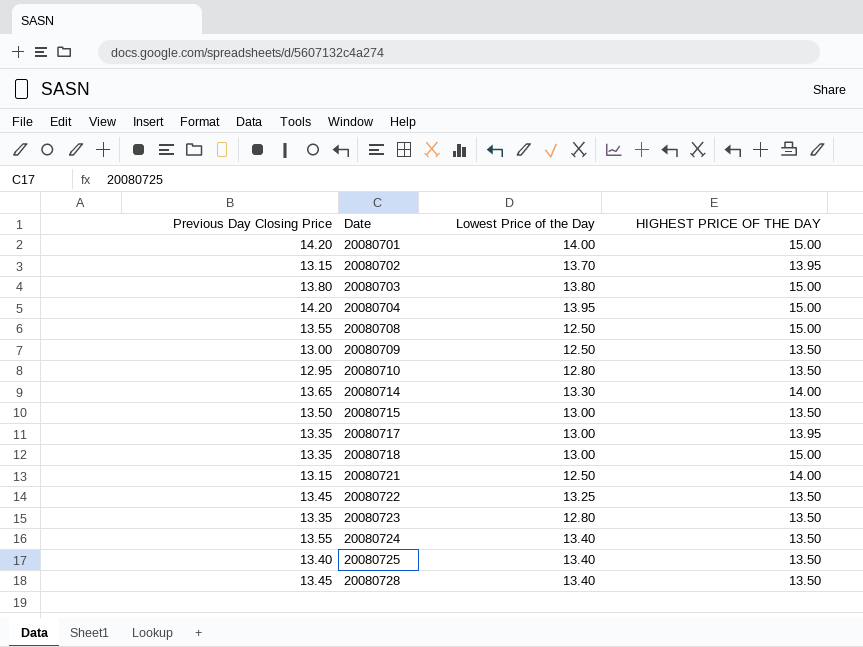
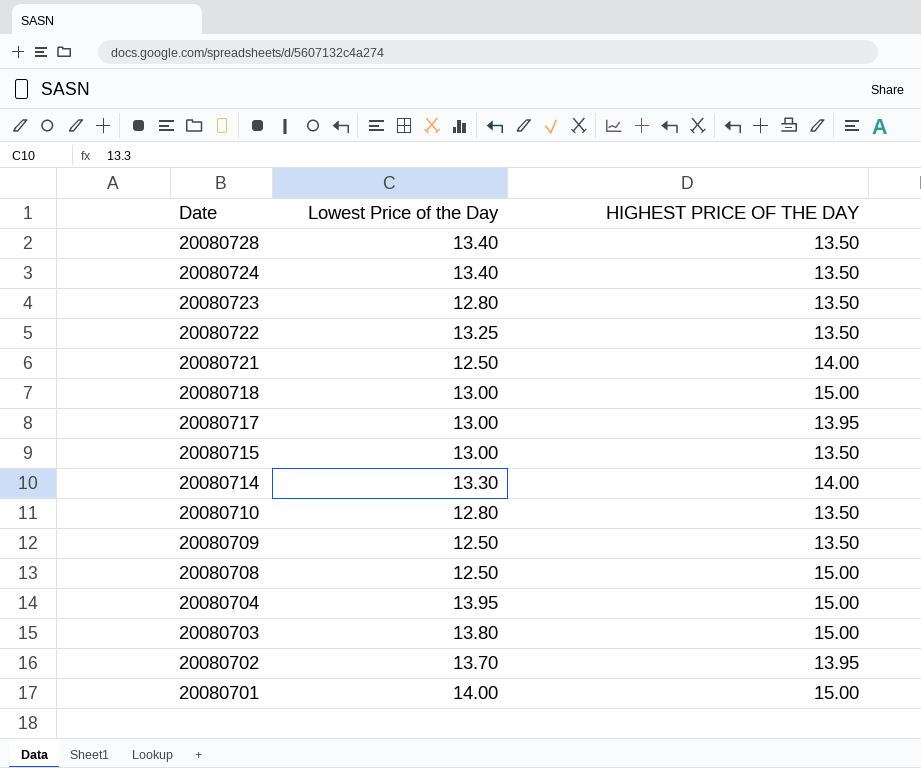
row order: Date ascending -> Date descending
column Previous Day Closing Price | position: 1 -> none
row 20080725: 13.40 | 13.40 | 13.50 -> none

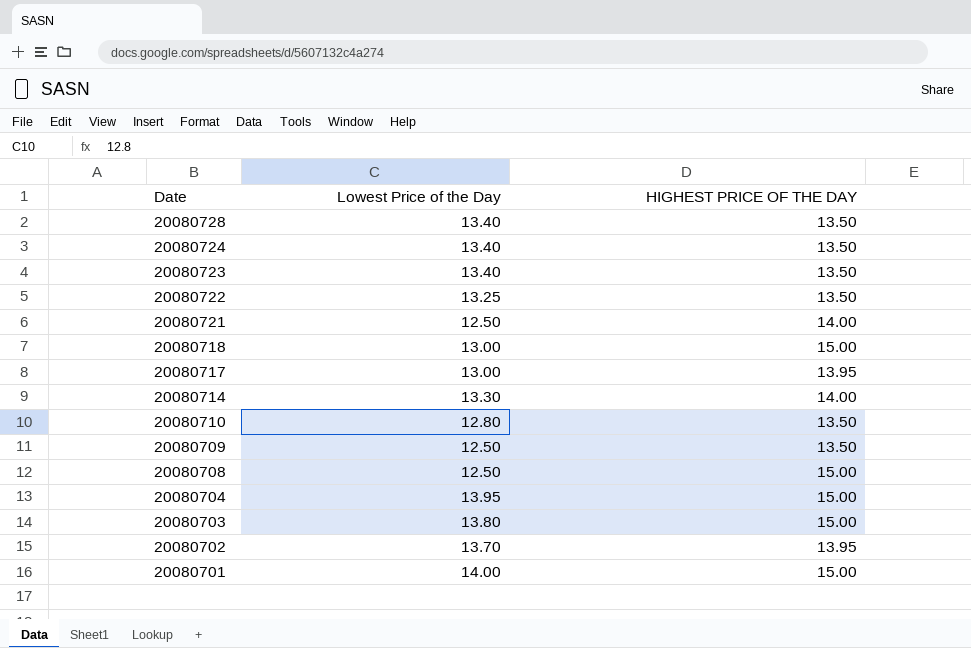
row 20080715: 13.00 | 13.50 -> none
20080723 | Lowest Price of the Day: 12.80 -> 13.40

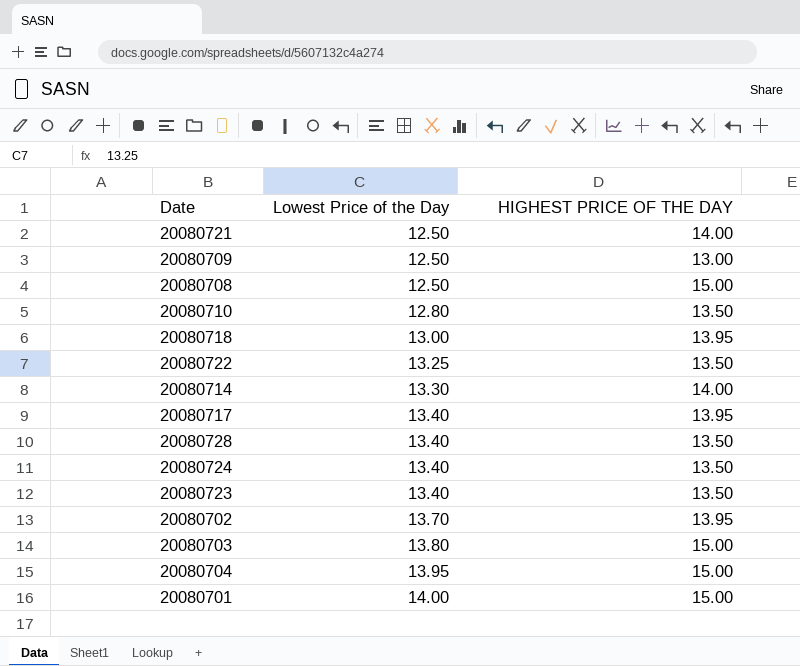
row order: Date descending -> Lowest Price of the Day ascending
20080709 | HIGHEST PRICE OF THE DAY: 13.50 -> 13.00
20080718 | HIGHEST PRICE OF THE DAY: 15.00 -> 13.95
20080717 | Lowest Price of the Day: 13.00 -> 13.40

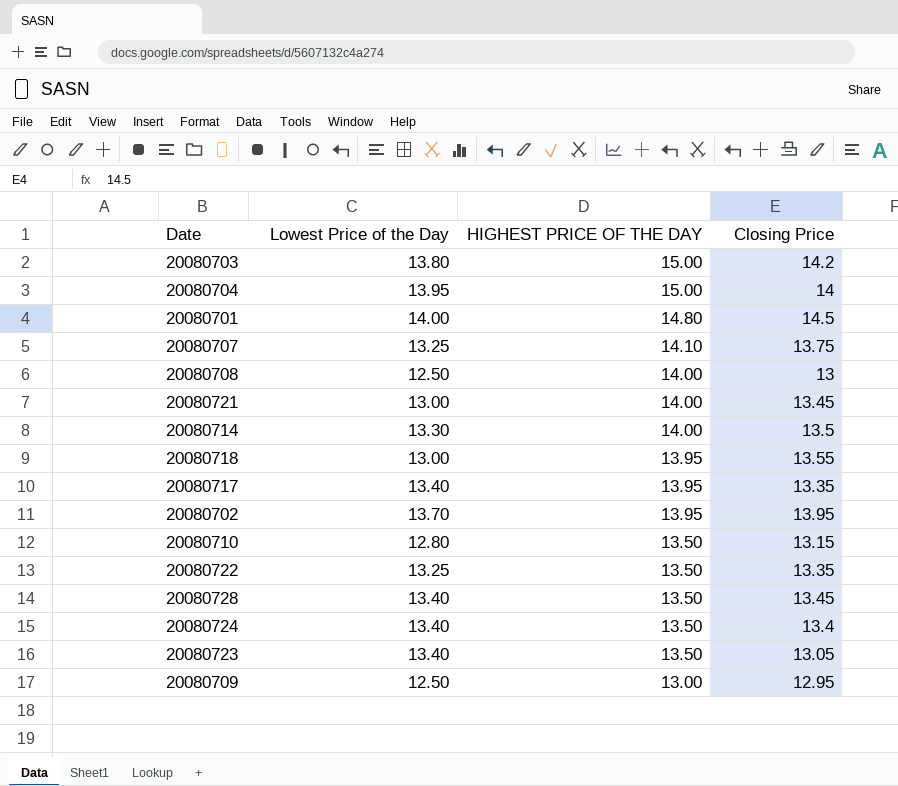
row order: Lowest Price of the Day ascending -> HIGHEST PRICE OF THE DAY descending
column Closing Price | position: none -> 4
20080701 | HIGHEST PRICE OF THE DAY: 15.00 -> 14.80
row 20080707: none -> 13.25 | 14.10 | 13.75
20080708 | HIGHEST PRICE OF THE DAY: 15.00 -> 14.00
20080721 | Lowest Price of the Day: 12.50 -> 13.00

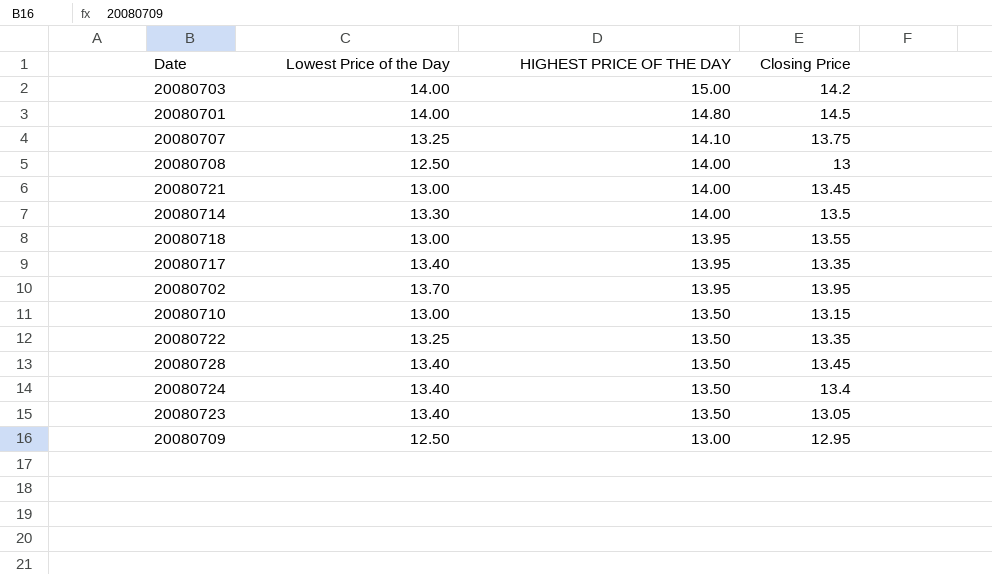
row 20080704: 13.95 | 15.00 | 14 -> none
20080703 | Lowest Price of the Day: 13.80 -> 14.00
20080710 | Lowest Price of the Day: 12.80 -> 13.00

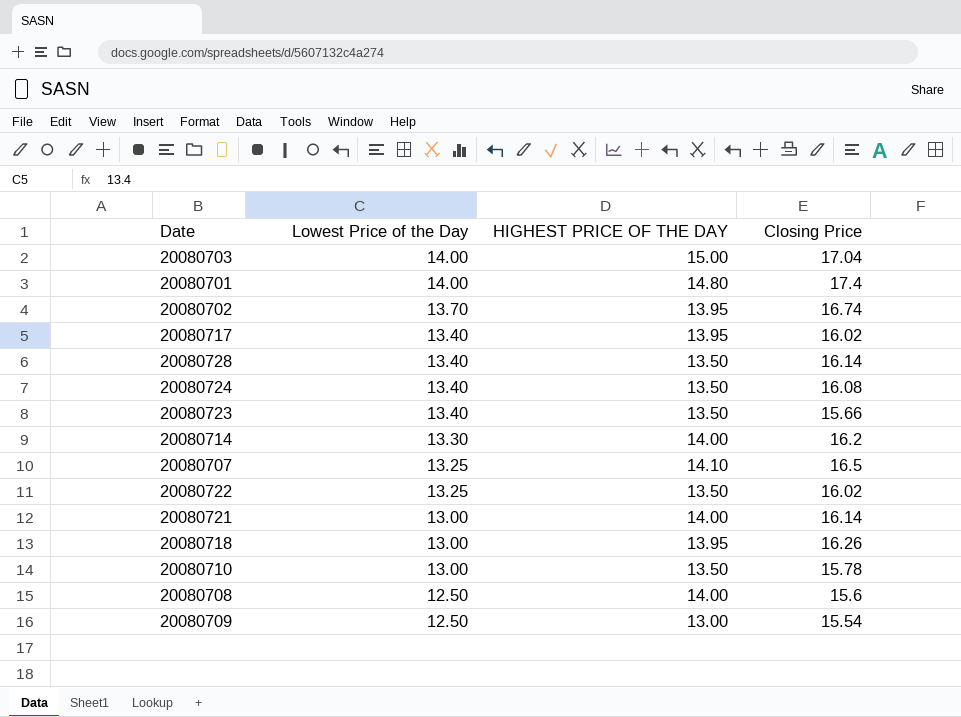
row order: HIGHEST PRICE OF THE DAY descending -> Lowest Price of the Day descending
20080703 | Closing Price: 14.2 -> 17.04
20080701 | Closing Price: 14.5 -> 17.4
20080702 | Closing Price: 13.95 -> 16.74
20080717 | Closing Price: 13.35 -> 16.02
20080728 | Closing Price: 13.45 -> 16.14
20080724 | Closing Price: 13.4 -> 16.08
20080723 | Closing Price: 13.05 -> 15.66
20080714 | Closing Price: 13.5 -> 16.2
20080707 | Closing Price: 13.75 -> 16.5
20080722 | Closing Price: 13.35 -> 16.02
20080721 | Closing Price: 13.45 -> 16.14
20080718 | Closing Price: 13.55 -> 16.26
20080710 | Closing Price: 13.15 -> 15.78
20080708 | Closing Price: 13 -> 15.6
20080709 | Closing Price: 12.95 -> 15.54

